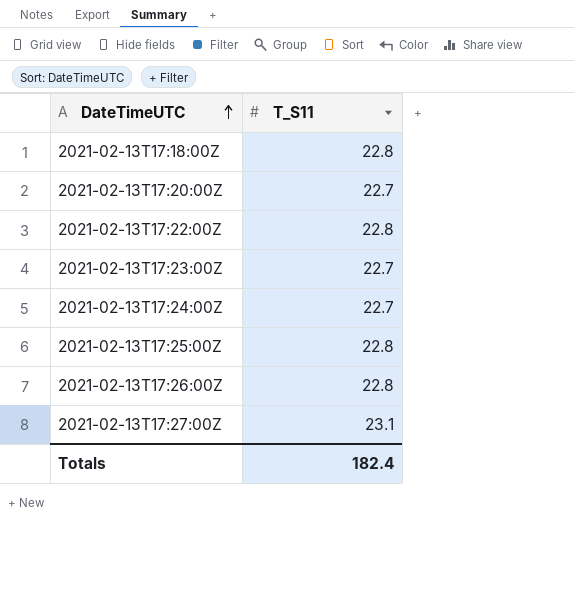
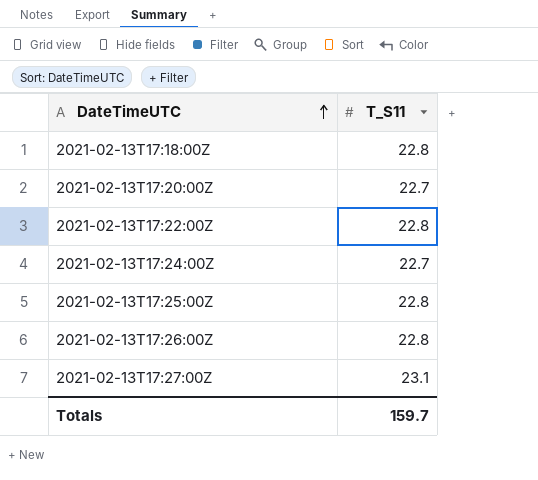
row 2021-02-13T17:23:00Z: 22.7 -> none
Totals | T_S11: 182.4 -> 159.7

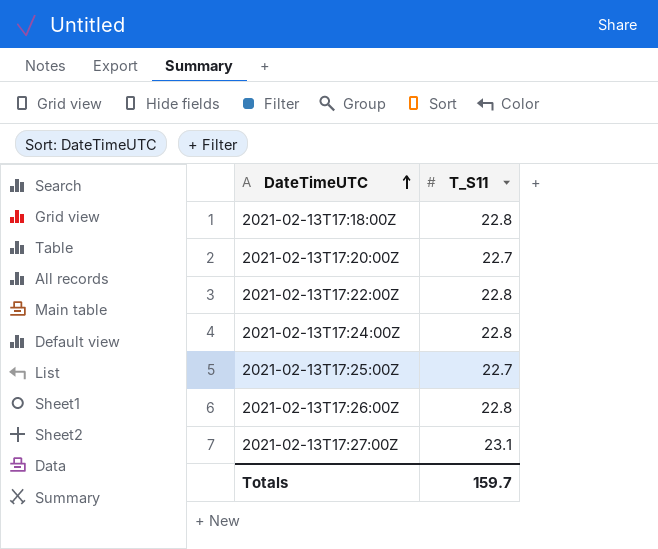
2021-02-13T17:24:00Z | T_S11: 22.7 -> 22.8
2021-02-13T17:25:00Z | T_S11: 22.8 -> 22.7

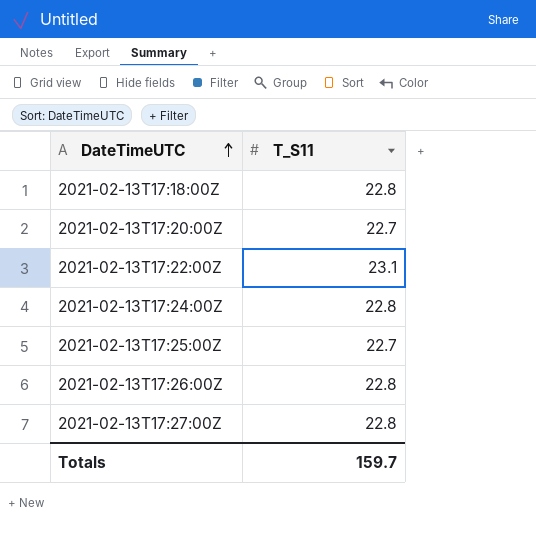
2021-02-13T17:22:00Z | T_S11: 22.8 -> 23.1
2021-02-13T17:27:00Z | T_S11: 23.1 -> 22.8

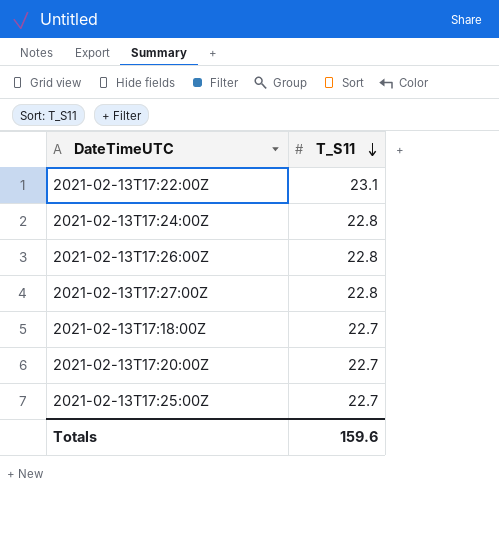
row order: DateTimeUTC ascending -> T_S11 descending
2021-02-13T17:18:00Z | T_S11: 22.8 -> 22.7
Totals | T_S11: 159.7 -> 159.6

